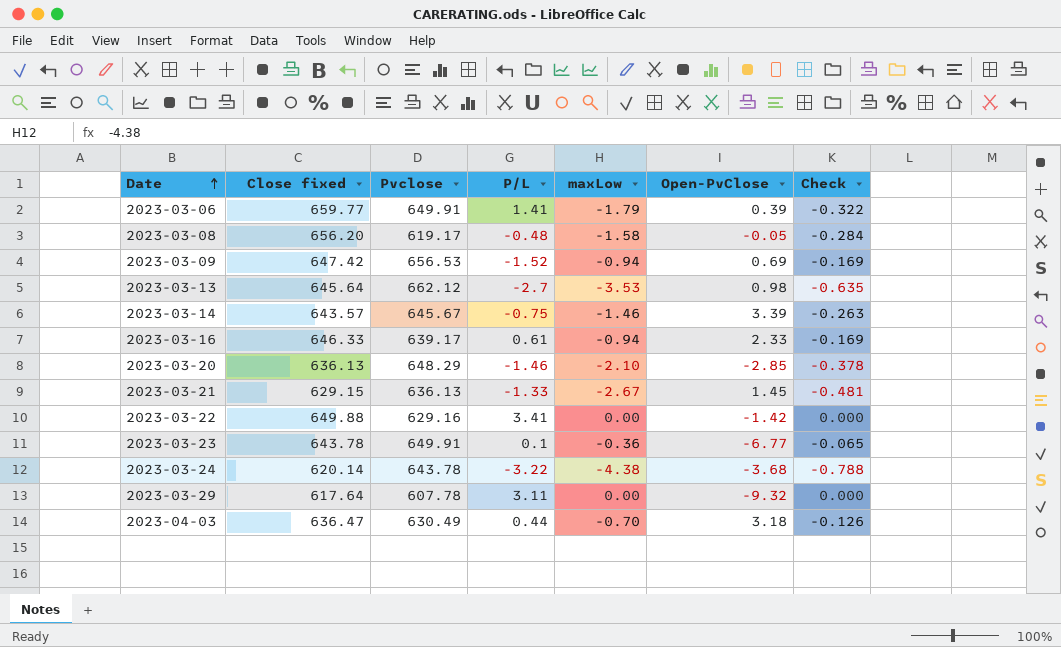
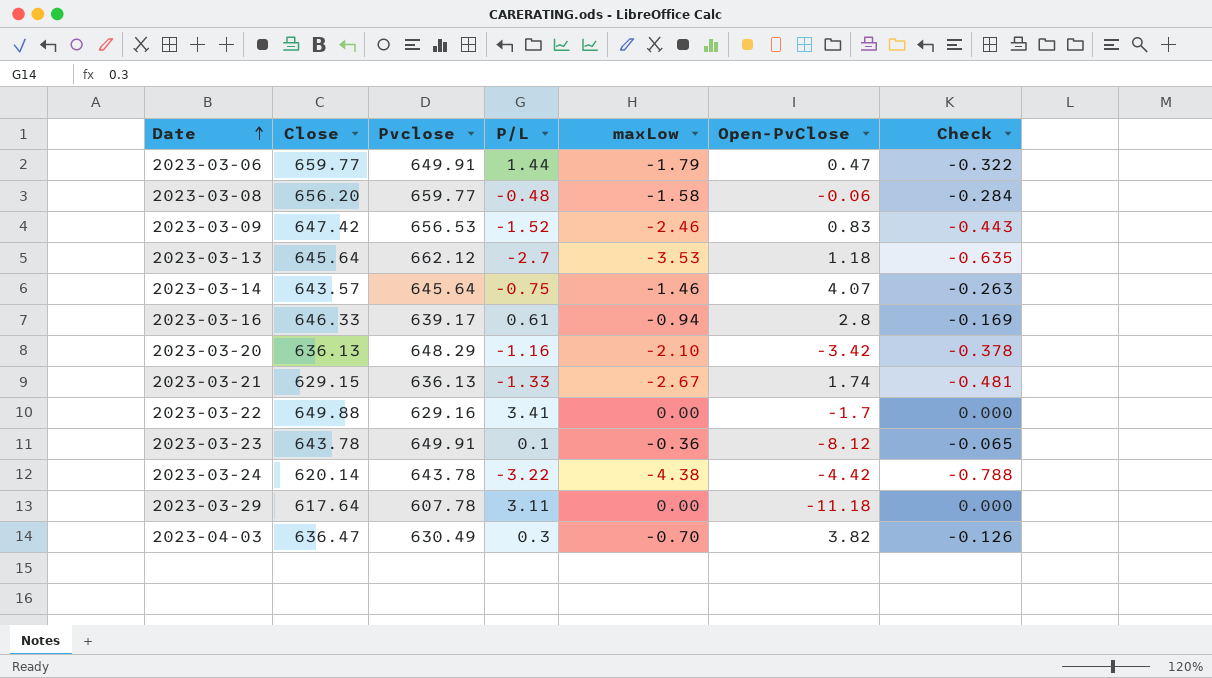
column name: Close fixed -> Close
2023-03-06 | P/L: 1.41 -> 1.44
2023-03-06 | Open-PvClose: 0.39 -> 0.47
2023-03-08 | Pvclose: 619.17 -> 659.77
2023-03-08 | Open-PvClose: -0.05 -> -0.06
2023-03-09 | maxLow: -0.94 -> -2.46
2023-03-09 | Open-PvClose: 0.69 -> 0.83
2023-03-09 | Check: -0.169 -> -0.443
2023-03-13 | Open-PvClose: 0.98 -> 1.18
2023-03-14 | Pvclose: 645.67 -> 645.64
2023-03-14 | Open-PvClose: 3.39 -> 4.07
2023-03-16 | Open-PvClose: 2.33 -> 2.8
2023-03-20 | P/L: -1.46 -> -1.16
2023-03-20 | Open-PvClose: -2.85 -> -3.42
2023-03-21 | Open-PvClose: 1.45 -> 1.74
2023-03-22 | Open-PvClose: -1.42 -> -1.7
2023-03-23 | Open-PvClose: -6.77 -> -8.12
2023-03-24 | Open-PvClose: -3.68 -> -4.42
2023-03-29 | Open-PvClose: -9.32 -> -11.18
2023-04-03 | P/L: 0.44 -> 0.3
2023-04-03 | Open-PvClose: 3.18 -> 3.82

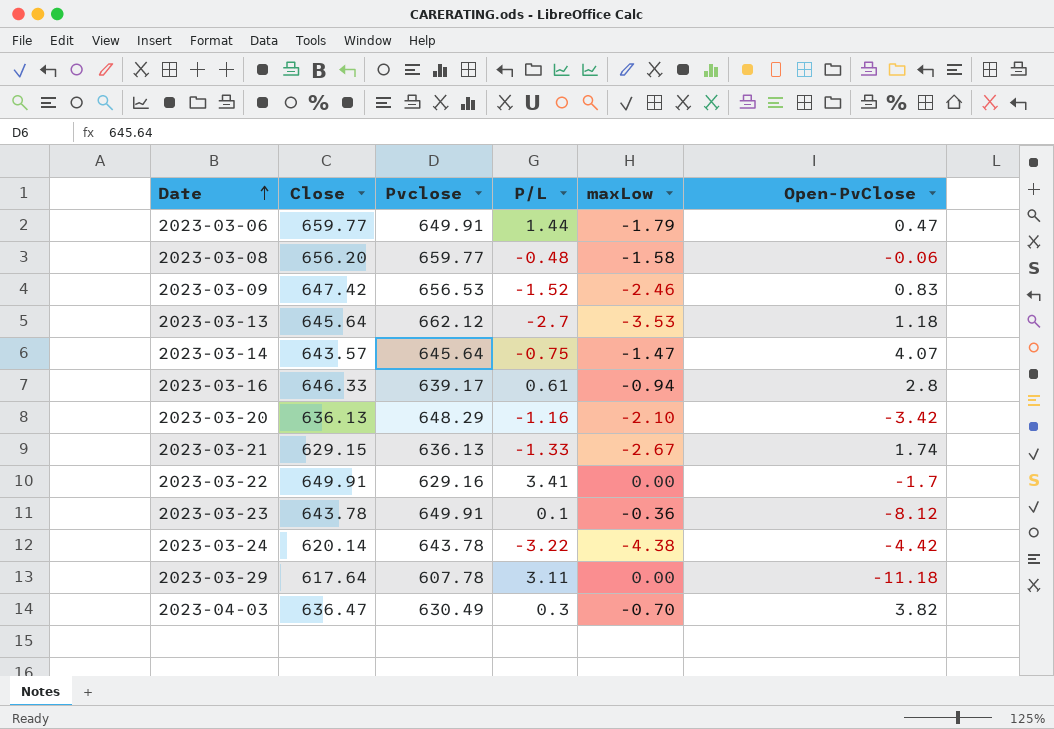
column Check | formula: [maxLow] * 0.18 -> none
2023-03-14 | maxLow: -1.46 -> -1.47
2023-03-22 | Close: 649.88 -> 649.91

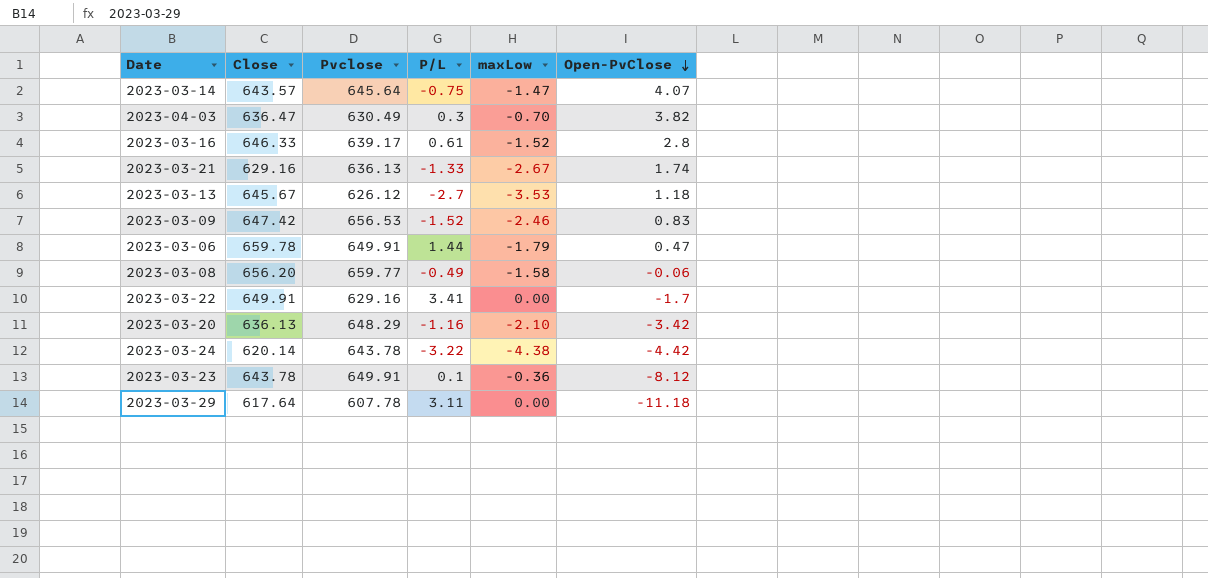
row order: Date ascending -> Open-PvClose descending
2023-03-16 | maxLow: -0.94 -> -1.52
2023-03-21 | Close: 629.15 -> 629.16
2023-03-13 | Close: 645.64 -> 645.67
2023-03-13 | Pvclose: 662.12 -> 626.12
2023-03-06 | Close: 659.77 -> 659.78
2023-03-08 | P/L: -0.48 -> -0.49

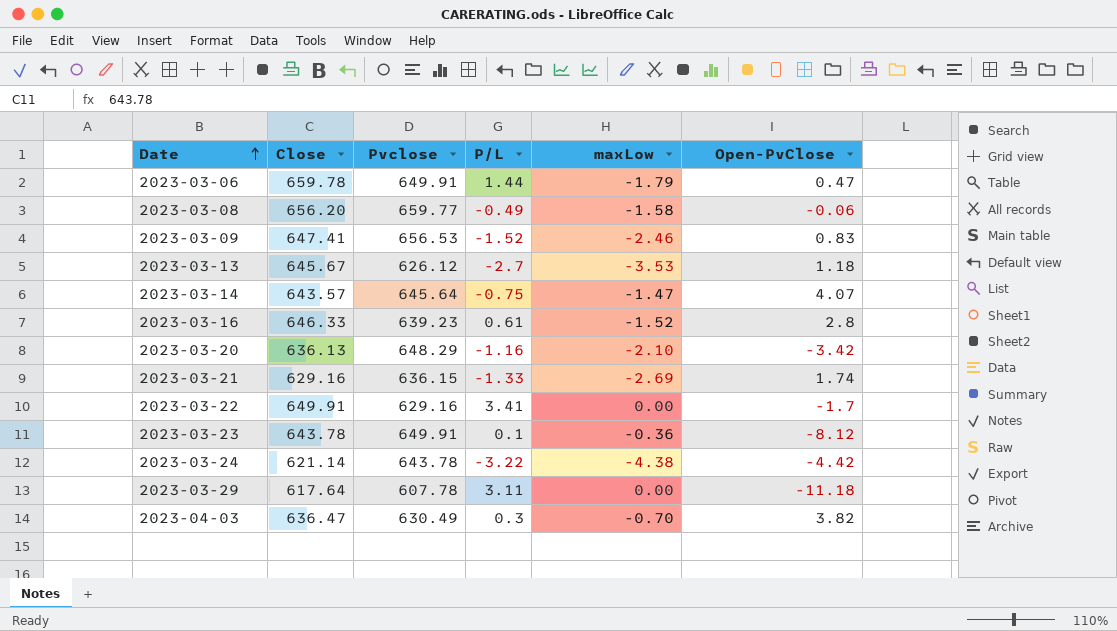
row order: Open-PvClose descending -> Date ascending
2023-03-09 | Close: 647.42 -> 647.41
2023-03-16 | Pvclose: 639.17 -> 639.23
2023-03-21 | Pvclose: 636.13 -> 636.15
2023-03-21 | maxLow: -2.67 -> -2.69
2023-03-24 | Close: 620.14 -> 621.14

